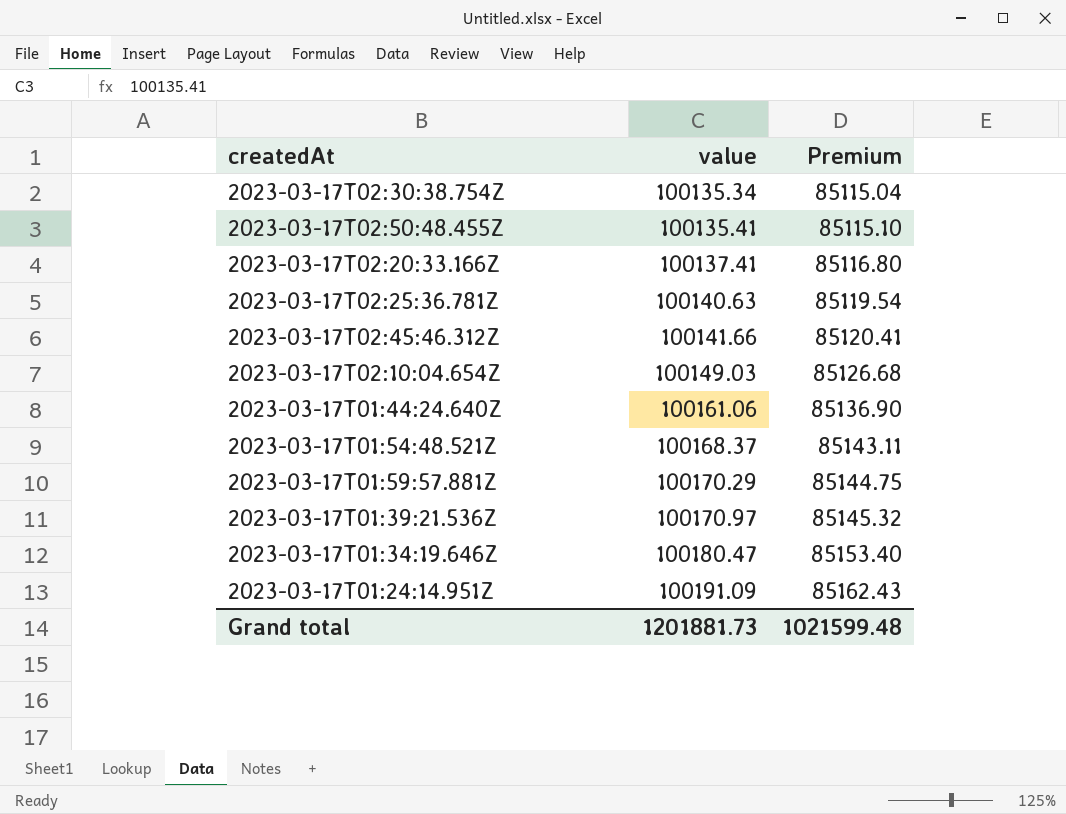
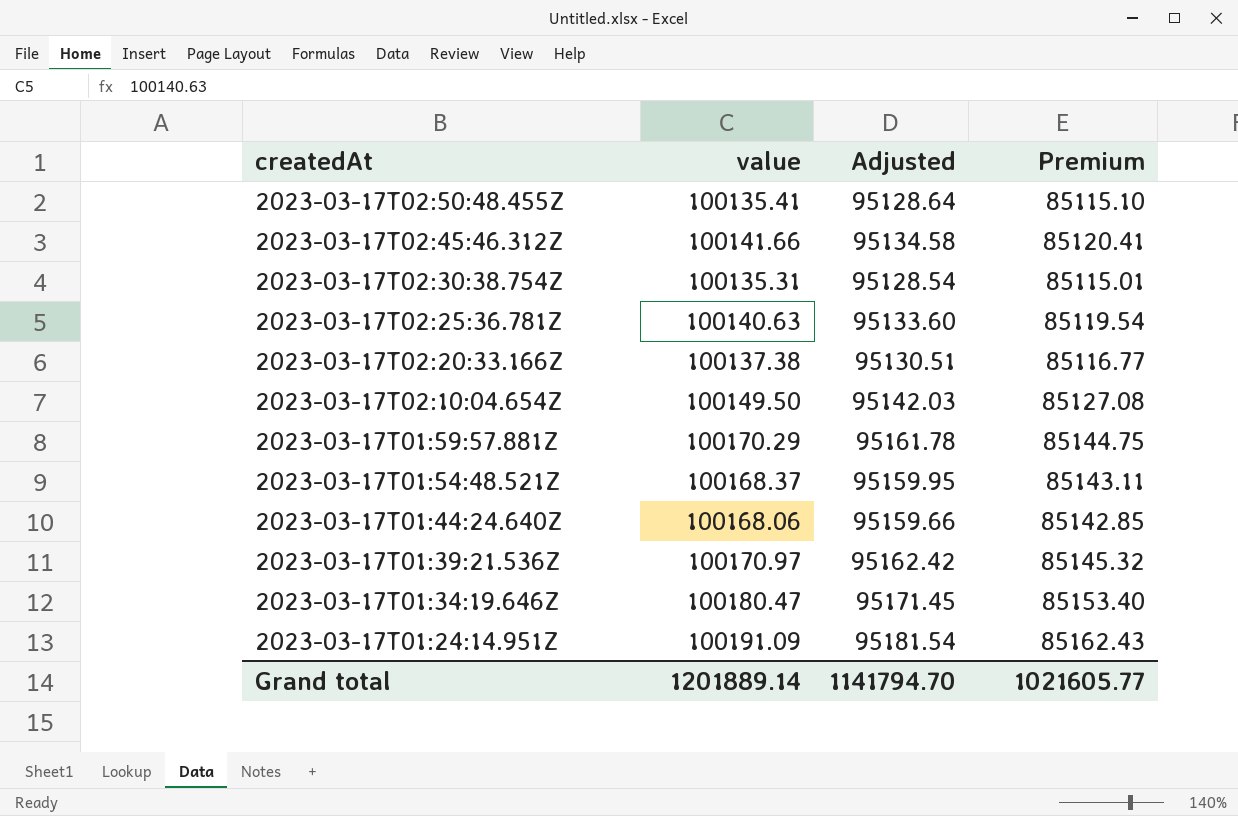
row order: value ascending -> createdAt descending
column Adjusted | formula: none -> [value] * 0.95
2023-03-17T02:30:38.754Z | value: 100135.34 -> 100135.31
2023-03-17T02:30:38.754Z | Premium: 85115.04 -> 85115.01
2023-03-17T02:20:33.166Z | value: 100137.41 -> 100137.38
2023-03-17T02:20:33.166Z | Premium: 85116.80 -> 85116.77
2023-03-17T02:10:04.654Z | value: 100149.03 -> 100149.50
2023-03-17T02:10:04.654Z | Premium: 85126.68 -> 85127.08
2023-03-17T01:44:24.640Z | value: 100161.06 -> 100168.06
2023-03-17T01:44:24.640Z | Premium: 85136.90 -> 85142.85
Grand total | value: 1201881.73 -> 1201889.14
Grand total | Premium: 1021599.48 -> 1021605.77

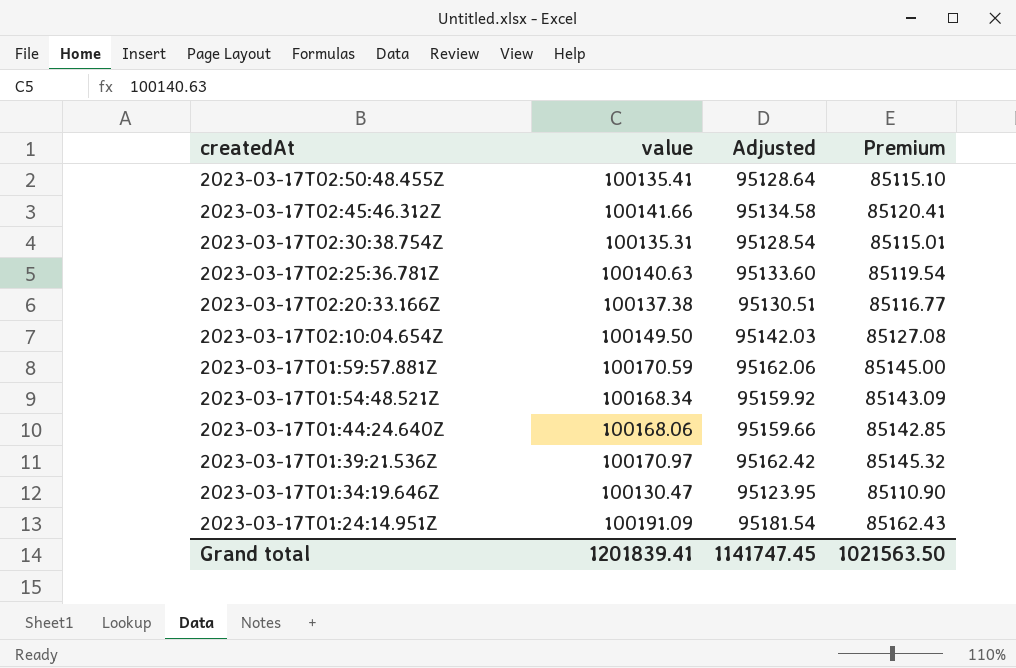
2023-03-17T01:59:57.881Z | value: 100170.29 -> 100170.59
2023-03-17T01:59:57.881Z | Adjusted: 95161.78 -> 95162.06
2023-03-17T01:59:57.881Z | Premium: 85144.75 -> 85145.00
2023-03-17T01:54:48.521Z | value: 100168.37 -> 100168.34
2023-03-17T01:54:48.521Z | Adjusted: 95159.95 -> 95159.92
2023-03-17T01:54:48.521Z | Premium: 85143.11 -> 85143.09
2023-03-17T01:34:19.646Z | value: 100180.47 -> 100130.47
2023-03-17T01:34:19.646Z | Adjusted: 95171.45 -> 95123.95
2023-03-17T01:34:19.646Z | Premium: 85153.40 -> 85110.90
Grand total | value: 1201889.14 -> 1201839.41
Grand total | Adjusted: 1141794.70 -> 1141747.45
Grand total | Premium: 1021605.77 -> 1021563.50

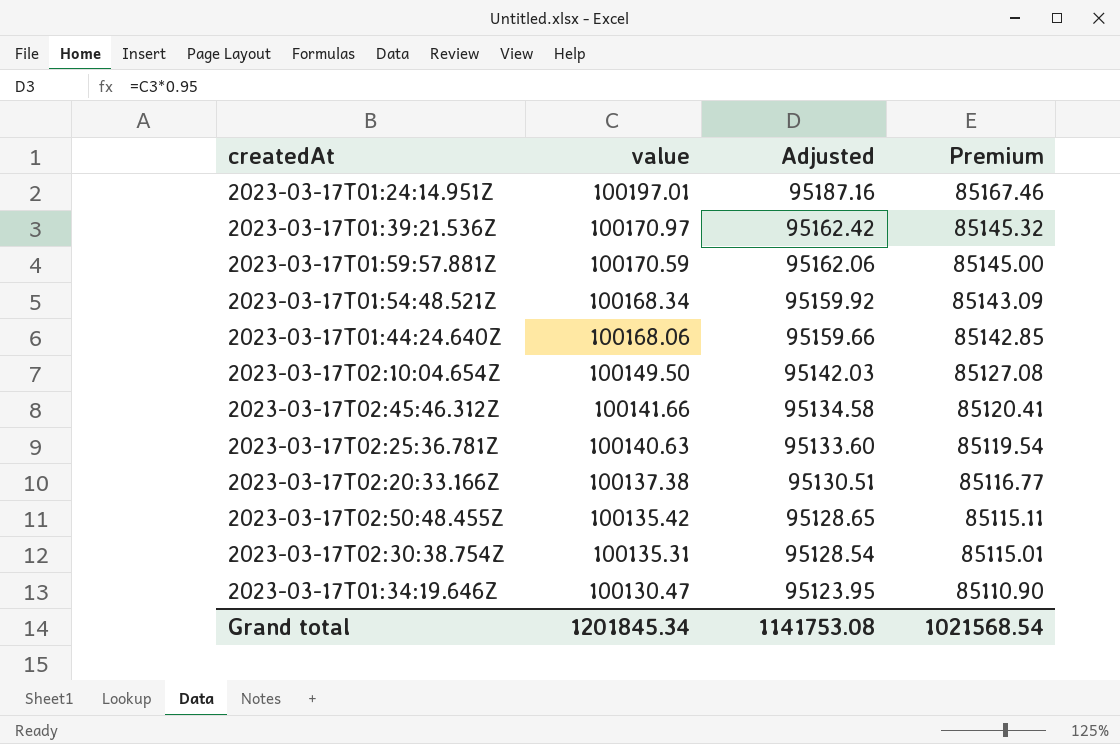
row order: createdAt descending -> value descending
2023-03-17T01:24:14.951Z | value: 100191.09 -> 100197.01
2023-03-17T01:24:14.951Z | Adjusted: 95181.54 -> 95187.16
2023-03-17T01:24:14.951Z | Premium: 85162.43 -> 85167.46
2023-03-17T02:50:48.455Z | value: 100135.41 -> 100135.42
2023-03-17T02:50:48.455Z | Adjusted: 95128.64 -> 95128.65
2023-03-17T02:50:48.455Z | Premium: 85115.10 -> 85115.11
Grand total | value: 1201839.41 -> 1201845.34
Grand total | Adjusted: 1141747.45 -> 1141753.08
Grand total | Premium: 1021563.50 -> 1021568.54

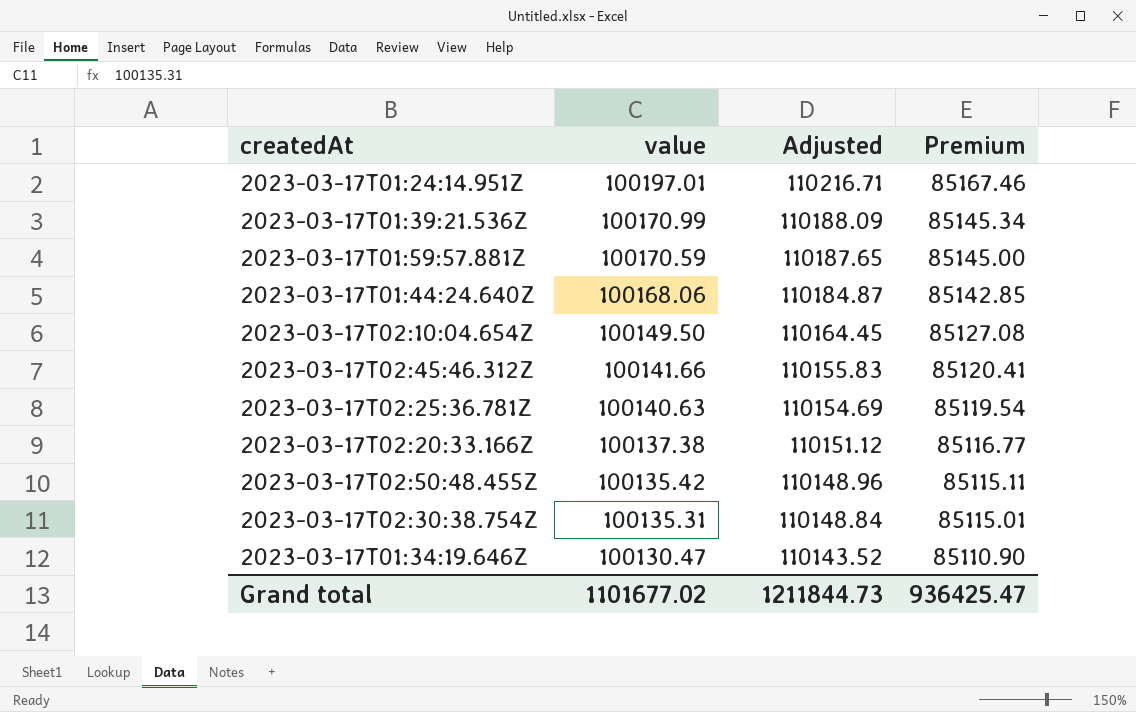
column Adjusted | formula: [value] * 0.95 -> [value] * 1.1
row 2023-03-17T01:54:48.521Z: 100168.34 | 95159.92 | 85143.09 -> none
2023-03-17T01:39:21.536Z | value: 100170.97 -> 100170.99
2023-03-17T01:39:21.536Z | Premium: 85145.32 -> 85145.34
Grand total | value: 1201845.34 -> 1101677.02
Grand total | Adjusted: 1141753.08 -> 1211844.73
Grand total | Premium: 1021568.54 -> 936425.47

